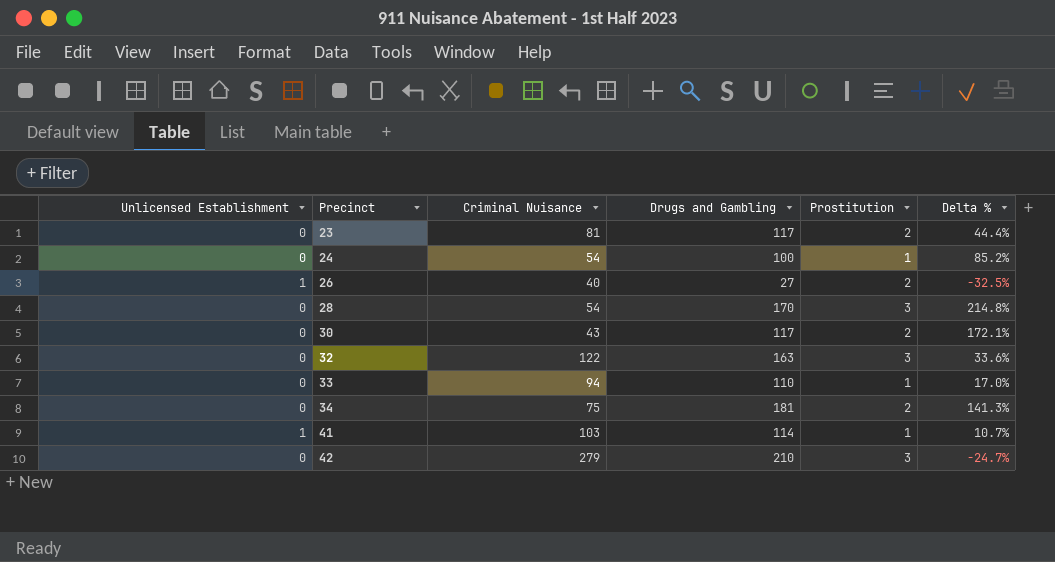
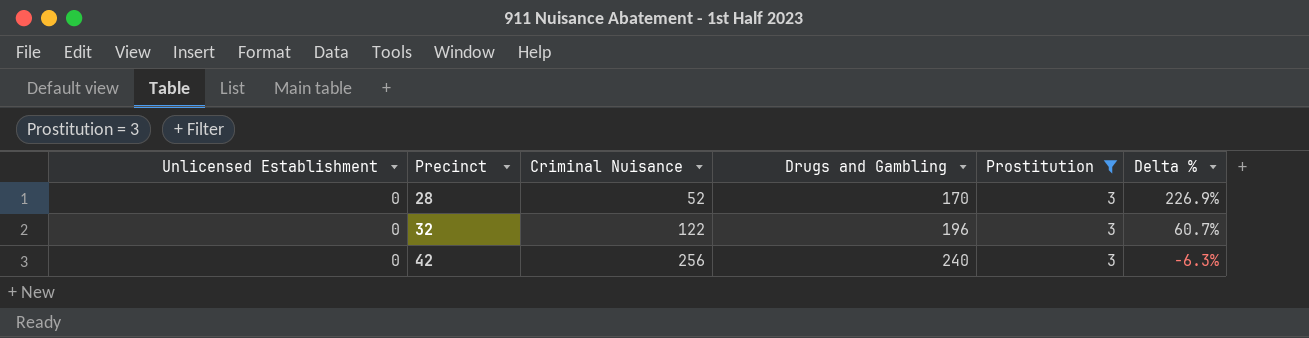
filter: none -> Prostitution = 3
28 | Criminal Nuisance: 54 -> 52
28 | Delta %: 214.8% -> 226.9%
32 | Drugs and Gambling: 163 -> 196
32 | Delta %: 33.6% -> 60.7%
42 | Criminal Nuisance: 279 -> 256
42 | Drugs and Gambling: 210 -> 240
42 | Delta %: -24.7% -> -6.3%

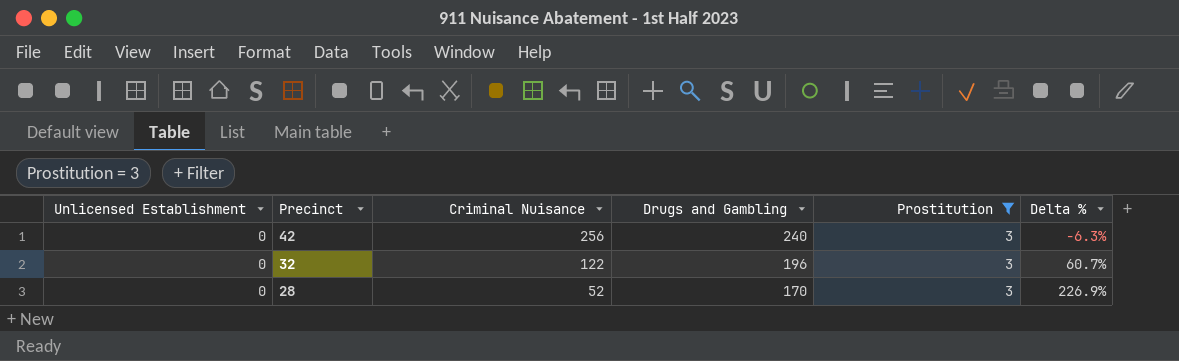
row order: Precinct ascending -> Precinct descending

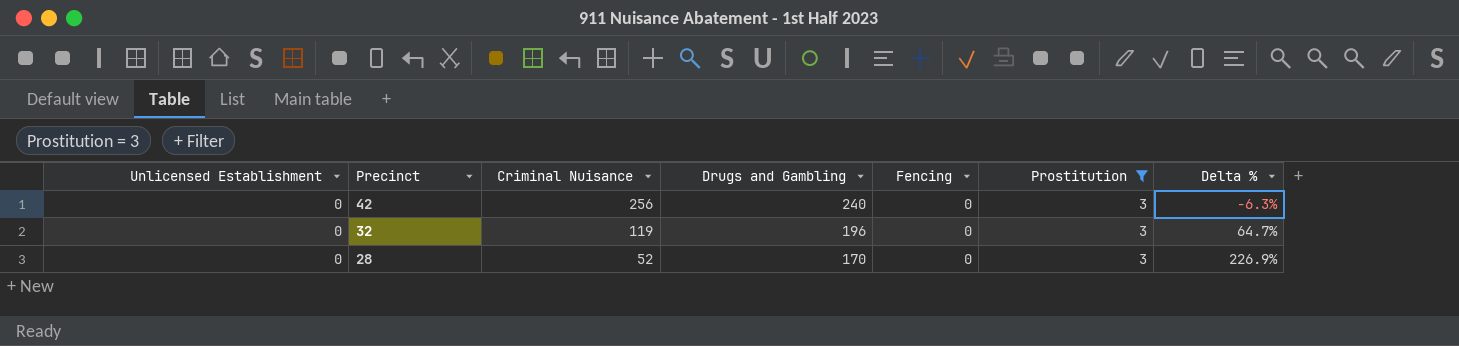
column Fencing | position: none -> 5
32 | Criminal Nuisance: 122 -> 119
32 | Delta %: 60.7% -> 64.7%

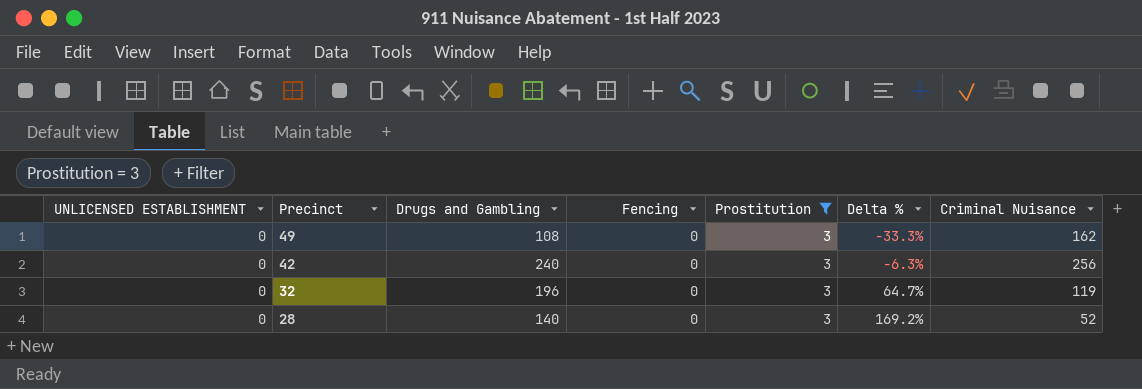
column name: Unlicensed Establishment -> UNLICENSED ESTABLISHMENT
column Criminal Nuisance | position: 3 -> 7
row 49: none -> 0 | 108 | 0 | 3 | -33.3% | 162
28 | Drugs and Gambling: 170 -> 140
28 | Delta %: 226.9% -> 169.2%

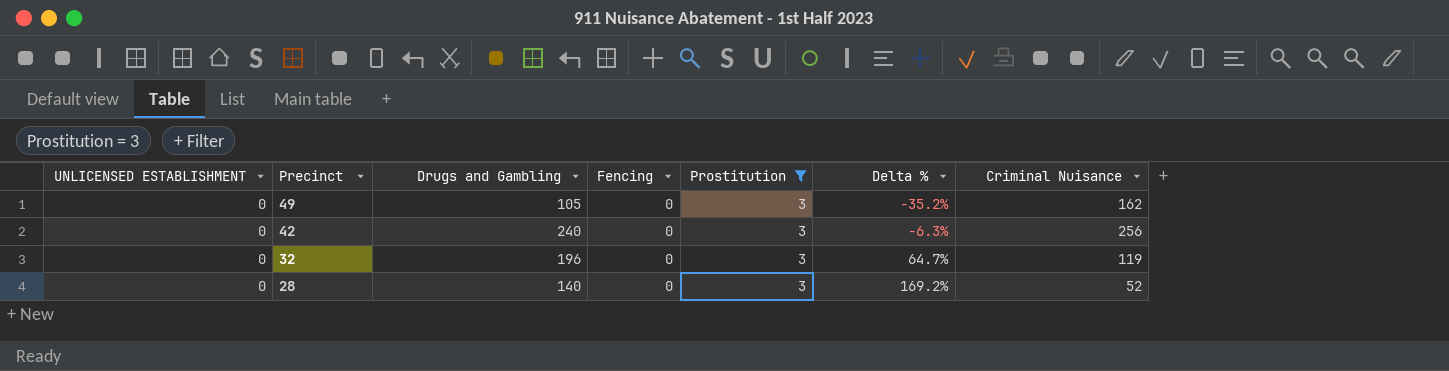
49 | Drugs and Gambling: 108 -> 105
49 | Delta %: -33.3% -> -35.2%

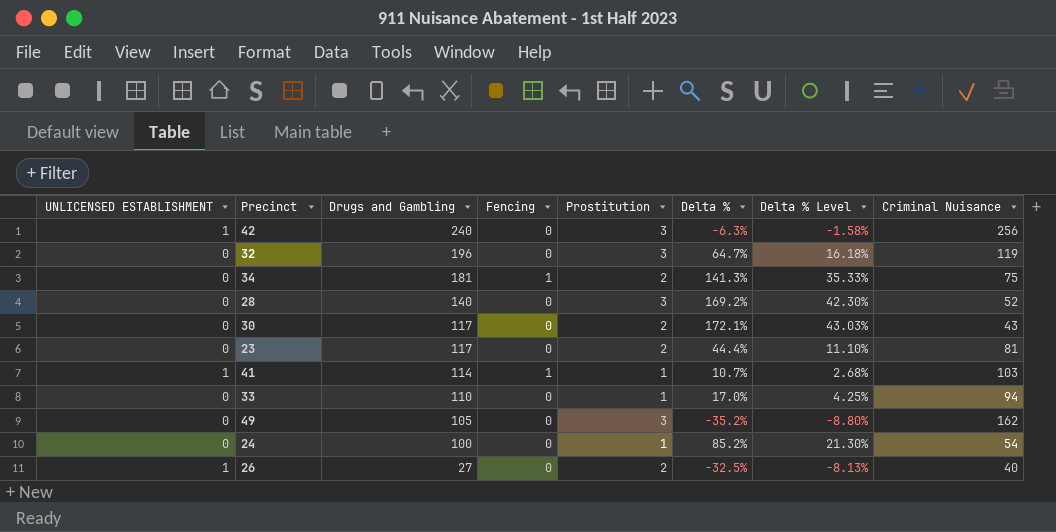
filter: Prostitution = 3 -> none
row order: Precinct descending -> Drugs and Gambling descending
column Delta % Level | formula: none -> [Delta %] * 0.25
42 | UNLICENSED ESTABLISHMENT: 0 -> 1

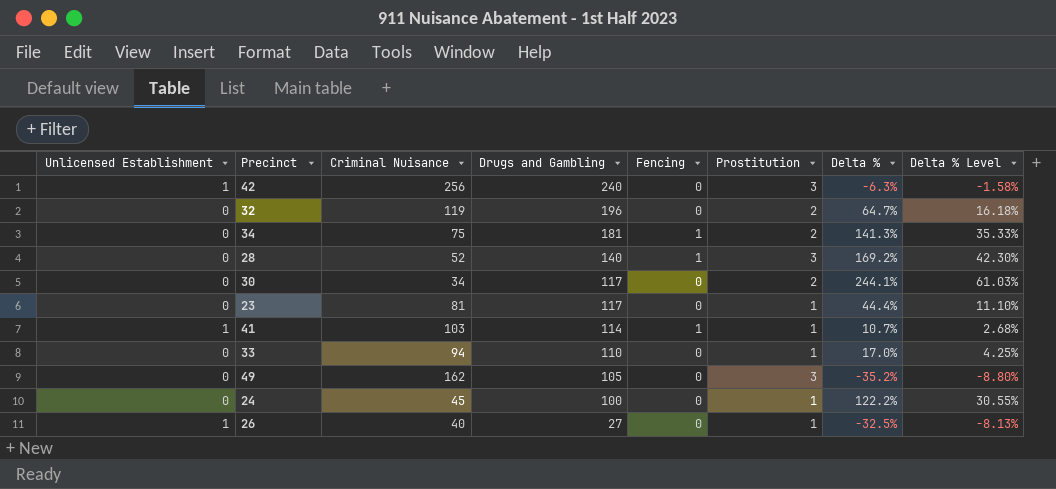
column name: UNLICENSED ESTABLISHMENT -> Unlicensed Establishment
column Criminal Nuisance | position: 8 -> 3
32 | Prostitution: 3 -> 2
28 | Fencing: 0 -> 1
30 | Criminal Nuisance: 43 -> 34
30 | Delta %: 172.1% -> 244.1%
30 | Delta % Level: 43.03% -> 61.03%
23 | Prostitution: 2 -> 1
24 | Criminal Nuisance: 54 -> 45
24 | Delta %: 85.2% -> 122.2%
24 | Delta % Level: 21.30% -> 30.55%
26 | Prostitution: 2 -> 1

